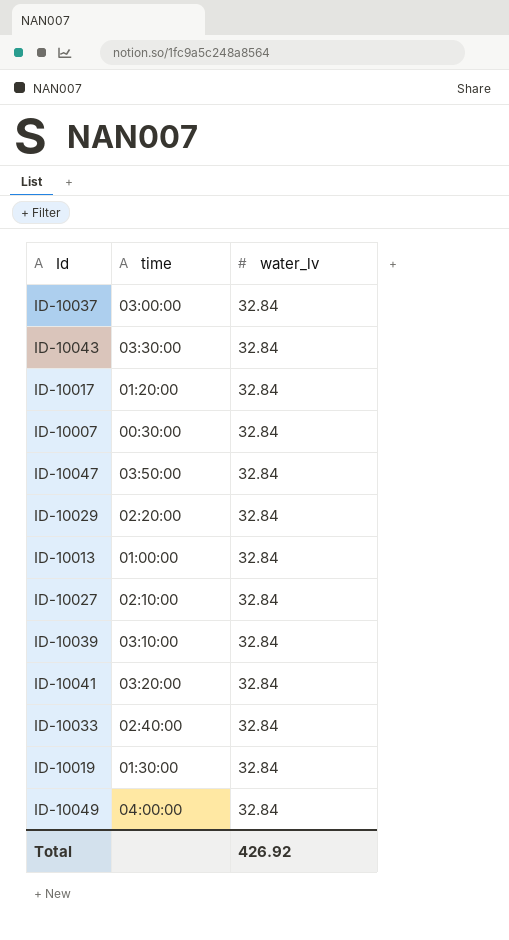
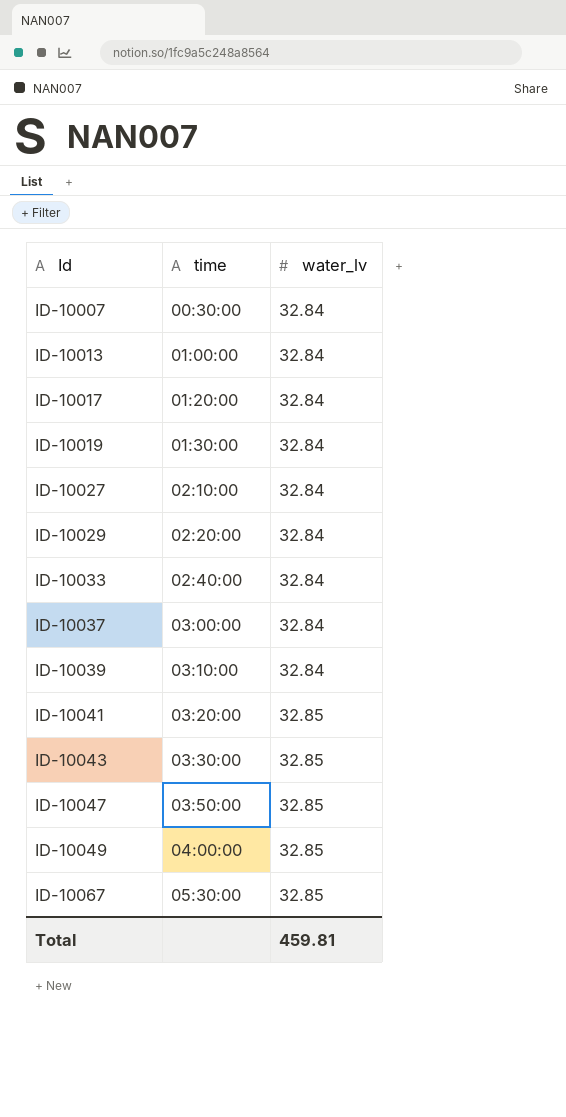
row order: none -> Id ascending
ID-10041 | water_lv: 32.84 -> 32.85
ID-10043 | water_lv: 32.84 -> 32.85
ID-10047 | water_lv: 32.84 -> 32.85
ID-10049 | water_lv: 32.84 -> 32.85
row ID-10067: none -> 05:30:00 | 32.85
Total | water_lv: 426.92 -> 459.81

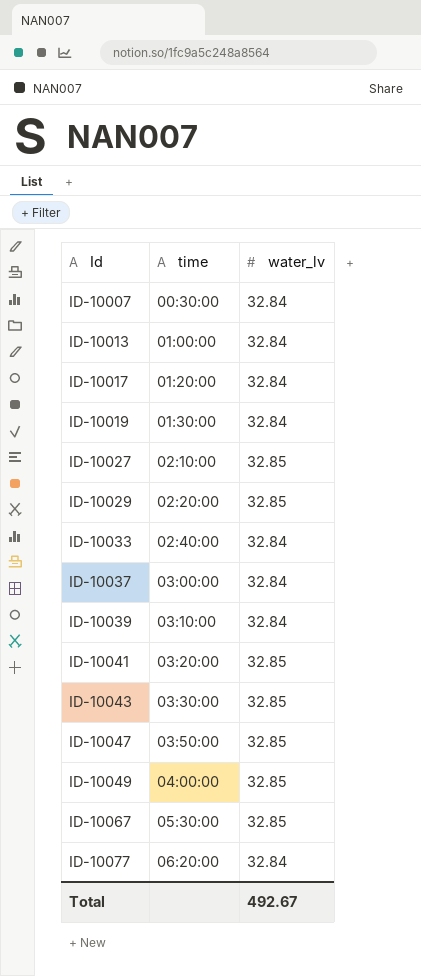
ID-10027 | water_lv: 32.84 -> 32.85
ID-10029 | water_lv: 32.84 -> 32.85
row ID-10077: none -> 06:20:00 | 32.84
Total | water_lv: 459.81 -> 492.67

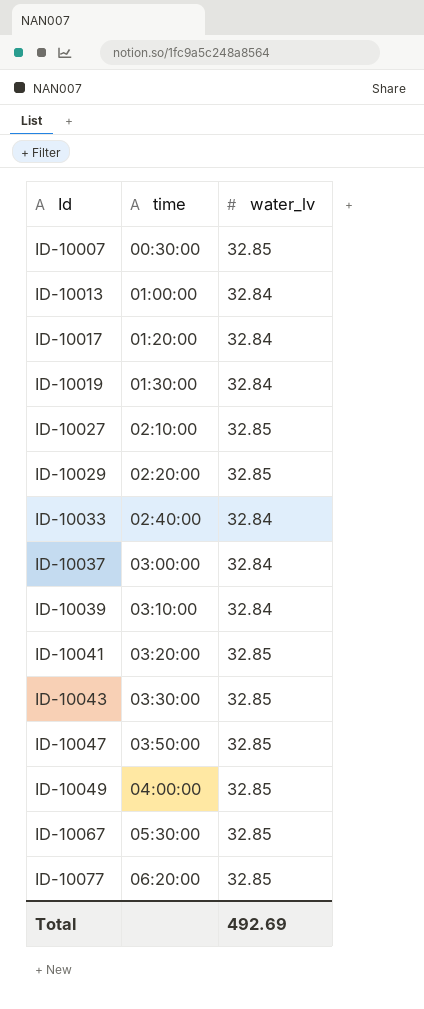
ID-10007 | water_lv: 32.84 -> 32.85
ID-10077 | water_lv: 32.84 -> 32.85
Total | water_lv: 492.67 -> 492.69

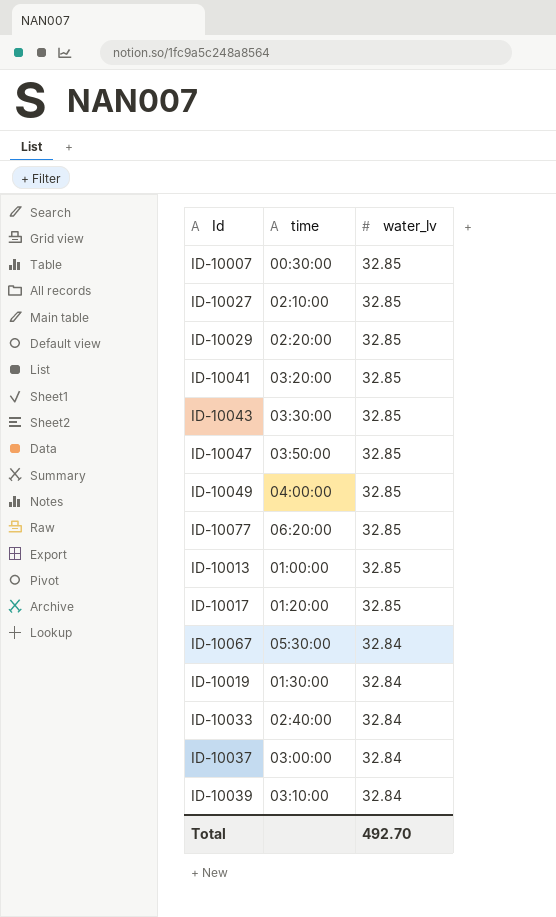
row order: Id ascending -> water_lv descending
ID-10013 | water_lv: 32.84 -> 32.85
ID-10017 | water_lv: 32.84 -> 32.85
ID-10067 | water_lv: 32.85 -> 32.84
Total | water_lv: 492.69 -> 492.70

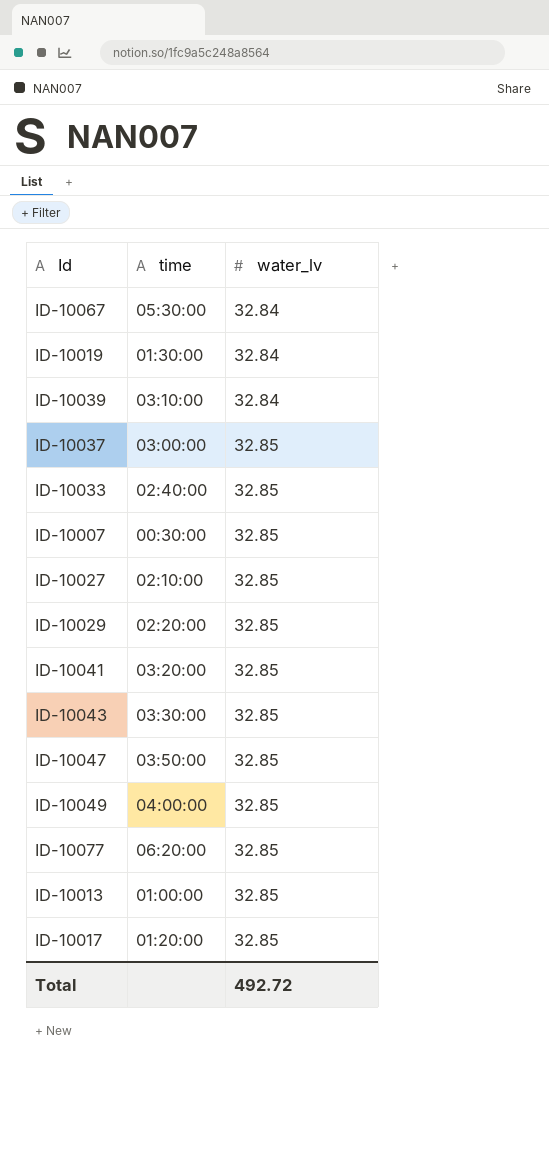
row order: water_lv descending -> water_lv ascending
ID-10037 | water_lv: 32.84 -> 32.85
ID-10033 | water_lv: 32.84 -> 32.85
Total | water_lv: 492.70 -> 492.72

